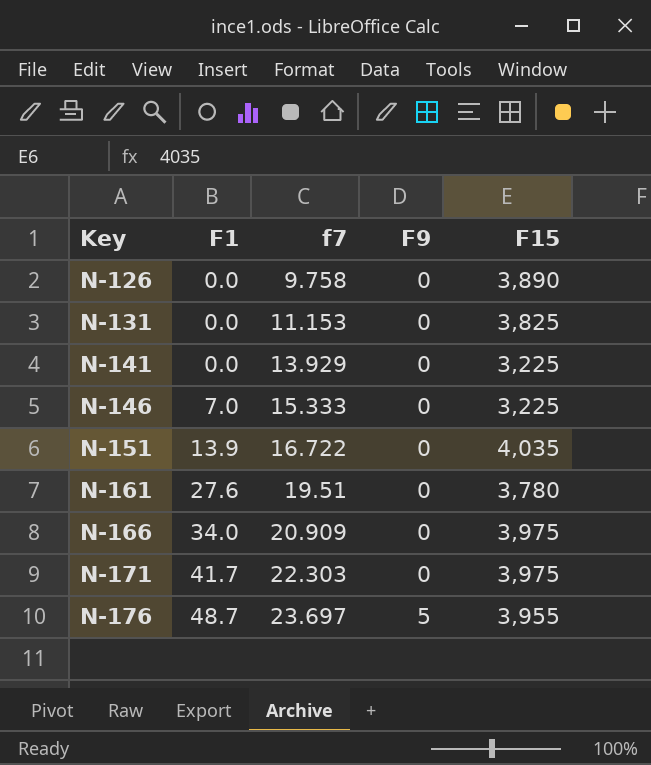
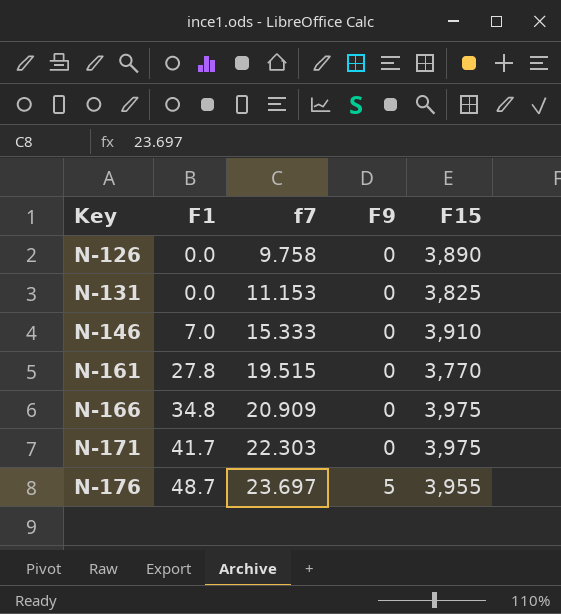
row N-141: 0.0 | 13.929 | 0 | 3,225 -> none
row N-151: 13.9 | 16.722 | 0 | 4,035 -> none
N-146 | F15: 3,225 -> 3,910
N-161 | F1: 27.6 -> 27.8
N-161 | f7: 19.51 -> 19.515
N-161 | F15: 3,780 -> 3,770
N-166 | F1: 34.0 -> 34.8

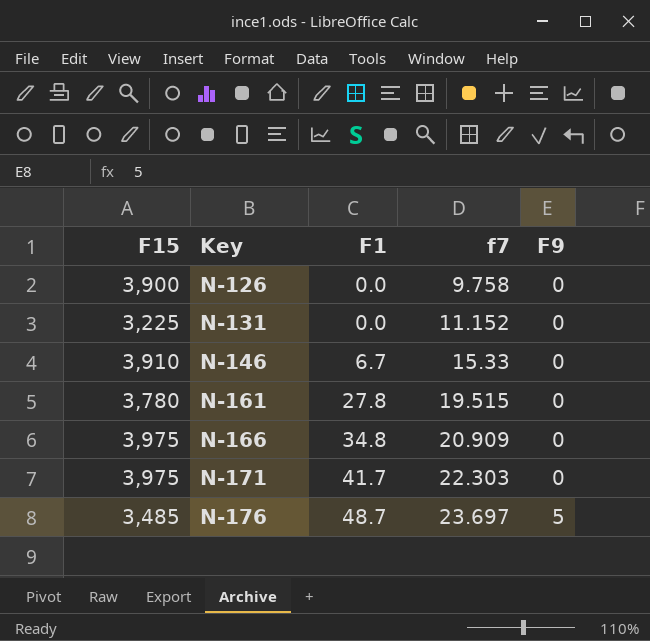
column F15 | position: 5 -> 1
N-126 | F15: 3,890 -> 3,900
N-131 | F15: 3,825 -> 3,225
N-131 | f7: 11.153 -> 11.152
N-146 | F1: 7.0 -> 6.7
N-146 | f7: 15.333 -> 15.33
N-161 | F15: 3,770 -> 3,780
N-176 | F15: 3,955 -> 3,485

